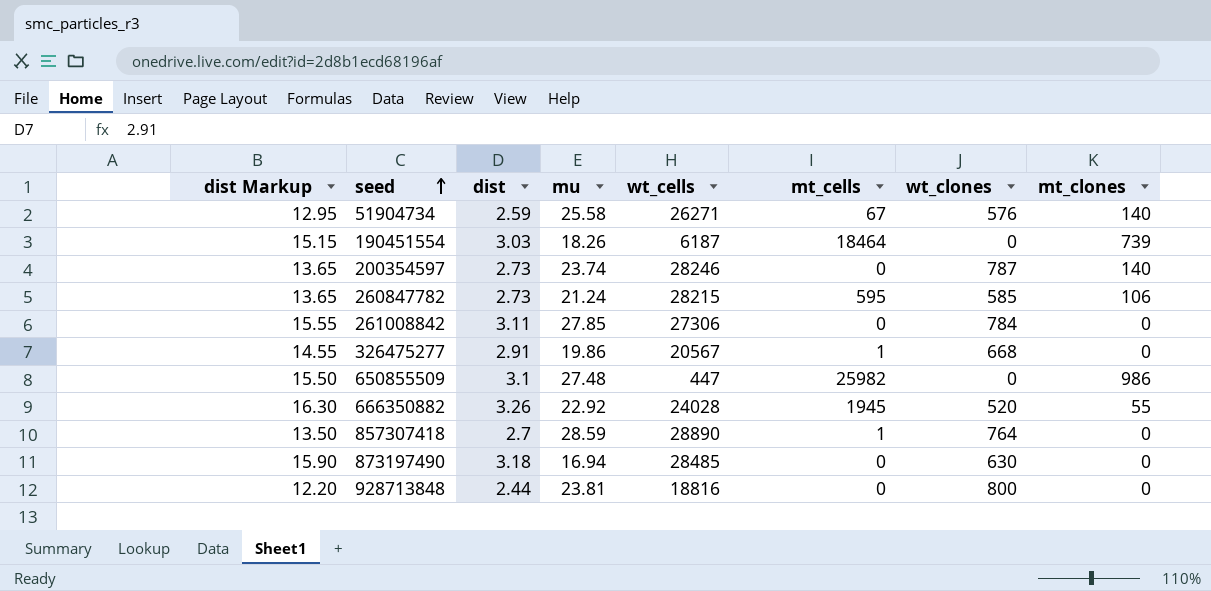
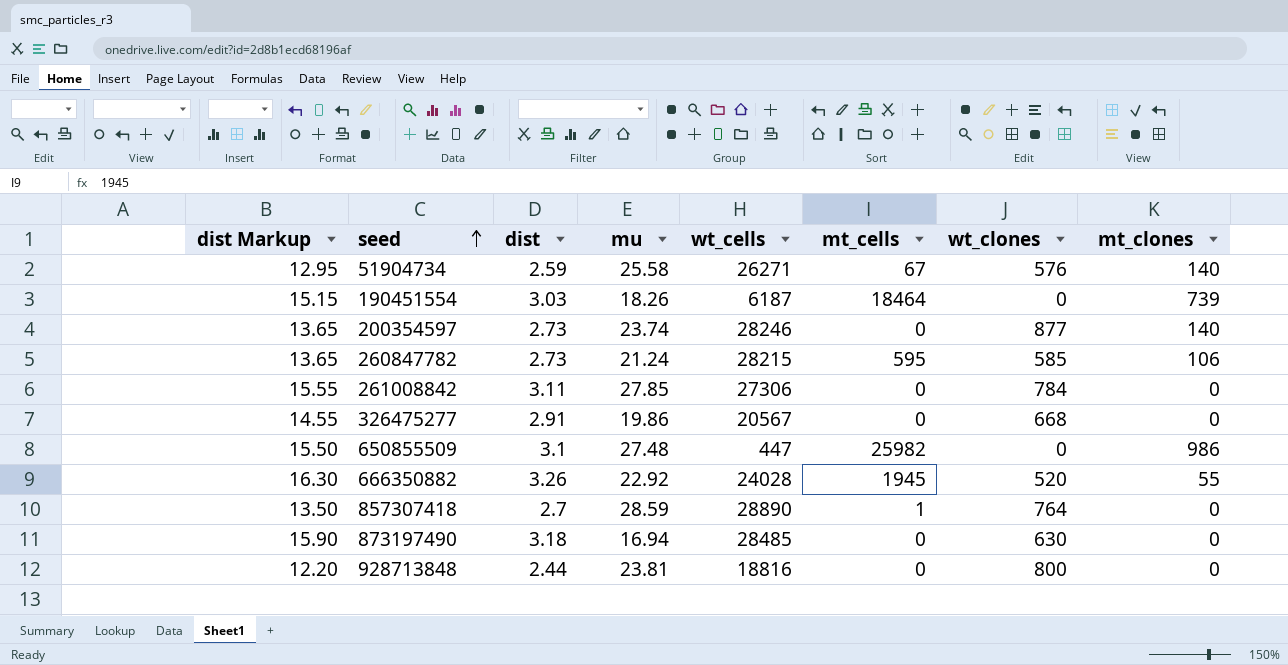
200354597 | wt_clones: 787 -> 877
326475277 | mt_cells: 1 -> 0

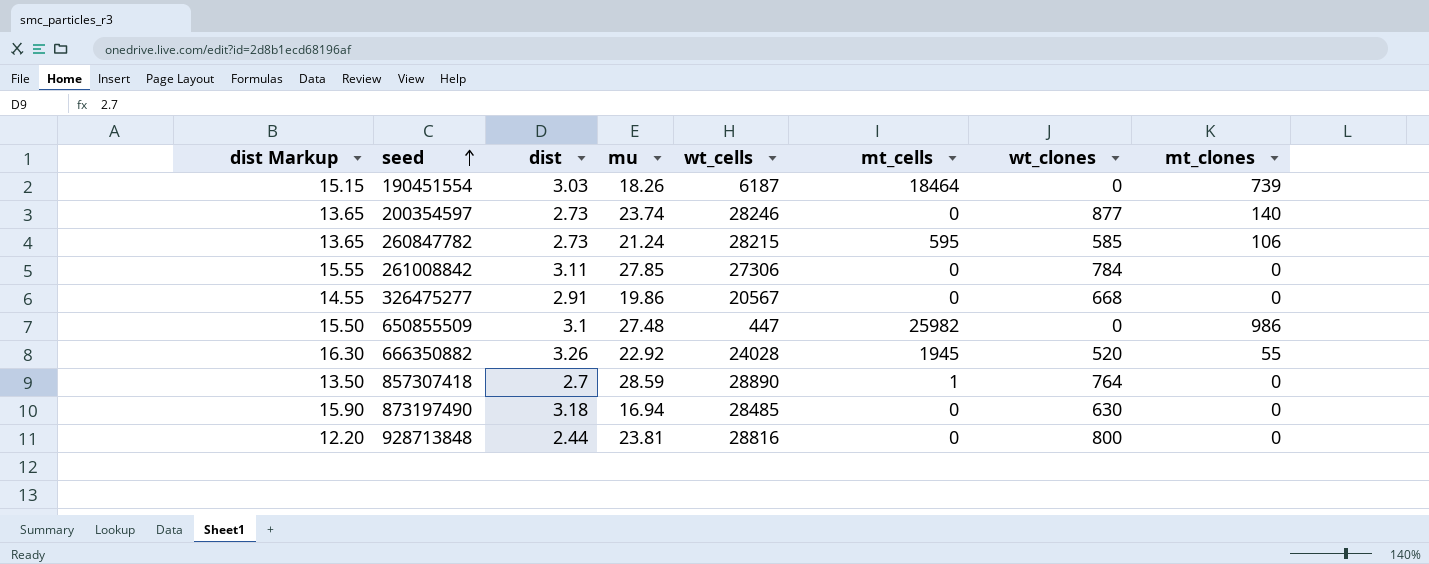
row 51904734: 12.95 | 2.59 | 25.58 | 26271 | 67 | 576 | 140 -> none
928713848 | wt_cells: 18816 -> 28816

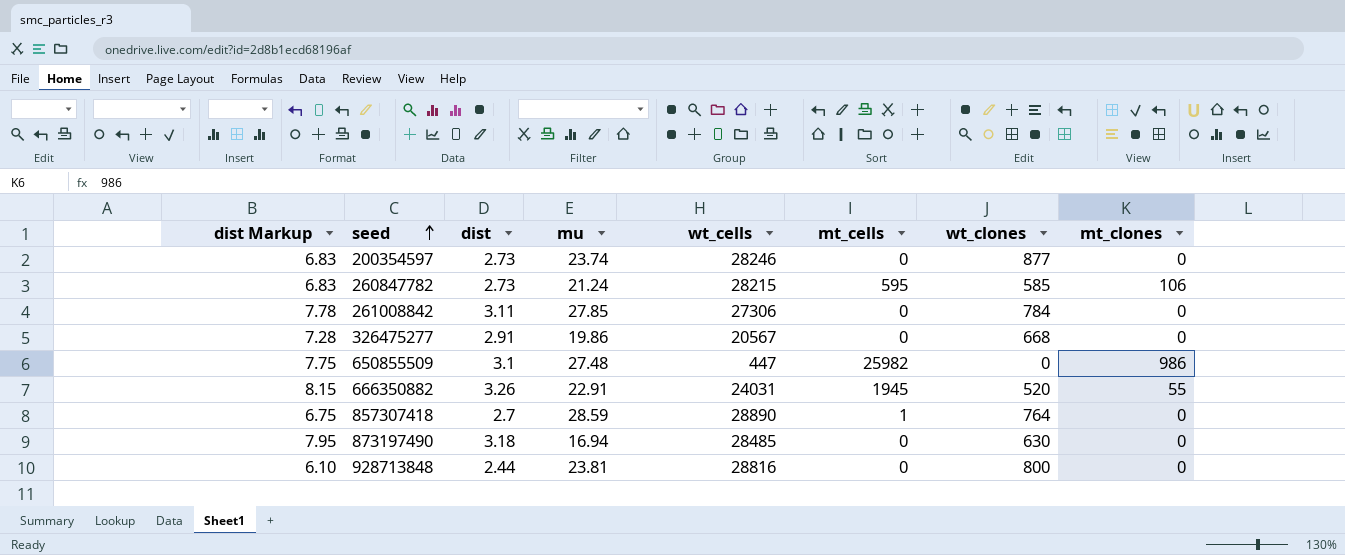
column dist Markup | formula: [dist] * 5 -> [dist] * 2.5
row 190451554: 15.15 | 3.03 | 18.26 | 6187 | 18464 | 0 | 739 -> none
200354597 | mt_clones: 140 -> 0
666350882 | mu: 22.92 -> 22.91
666350882 | wt_cells: 24028 -> 24031

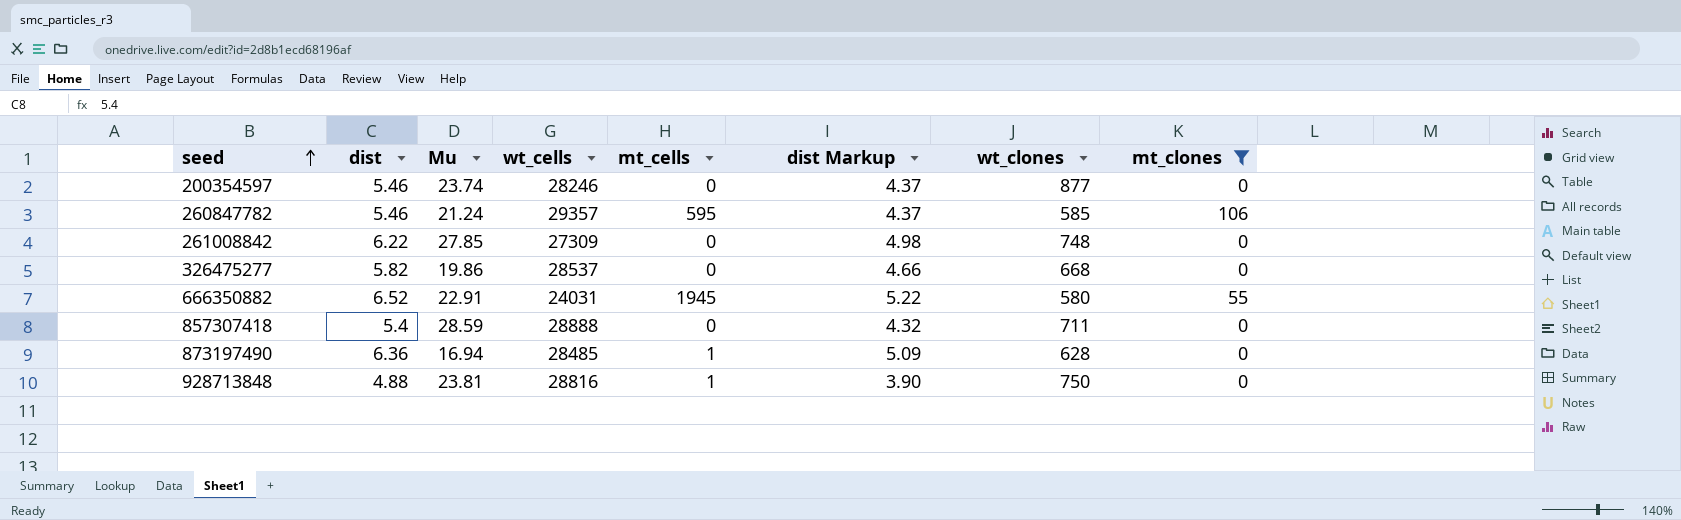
filter: none -> mt_clones != 986
column name: mu -> Mu
column dist Markup | formula: [dist] * 2.5 -> [dist] * 0.8
column dist Markup | position: 1 -> 6
200354597 | dist: 2.73 -> 5.46
260847782 | dist: 2.73 -> 5.46
260847782 | wt_cells: 28215 -> 29357
261008842 | dist: 3.11 -> 6.22
261008842 | wt_cells: 27306 -> 27309
261008842 | wt_clones: 784 -> 748
326475277 | dist: 2.91 -> 5.82
326475277 | wt_cells: 20567 -> 28537
666350882 | dist: 3.26 -> 6.52
666350882 | wt_clones: 520 -> 580
857307418 | dist: 2.7 -> 5.4
857307418 | wt_cells: 28890 -> 28888
857307418 | mt_cells: 1 -> 0
857307418 | wt_clones: 764 -> 711
873197490 | dist: 3.18 -> 6.36
873197490 | mt_cells: 0 -> 1
873197490 | wt_clones: 630 -> 628
928713848 | dist: 2.44 -> 4.88
928713848 | mt_cells: 0 -> 1
928713848 | wt_clones: 800 -> 750

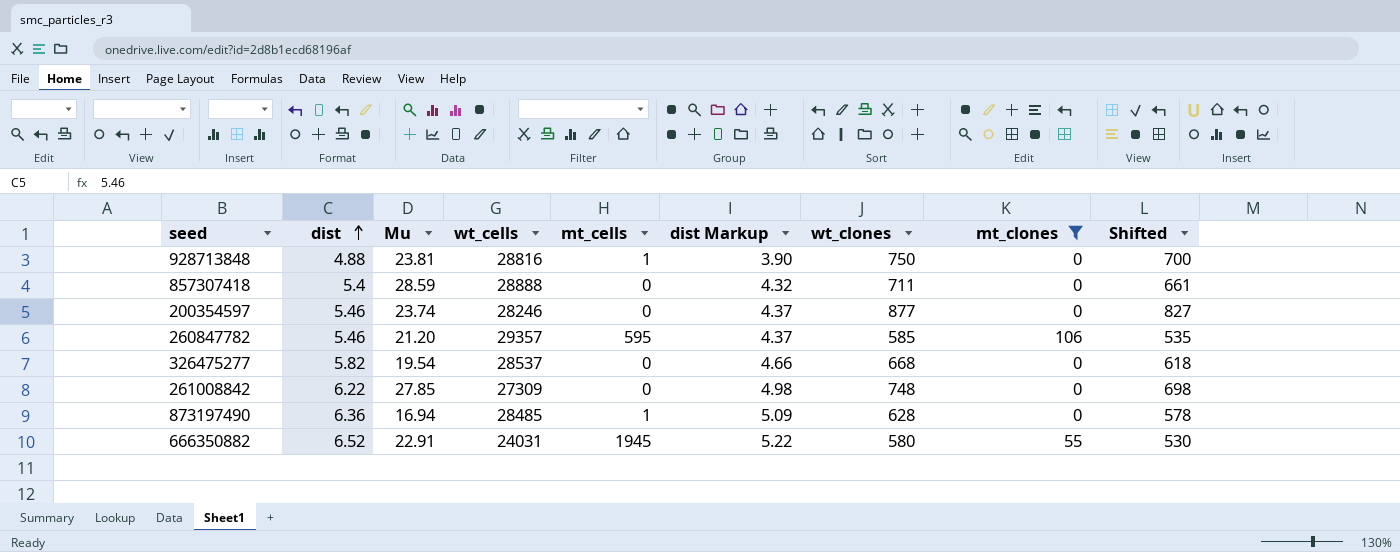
row order: seed ascending -> dist ascending
column Shifted | formula: none -> [wt_clones] - 50
260847782 | Mu: 21.24 -> 21.20
326475277 | Mu: 19.86 -> 19.54

